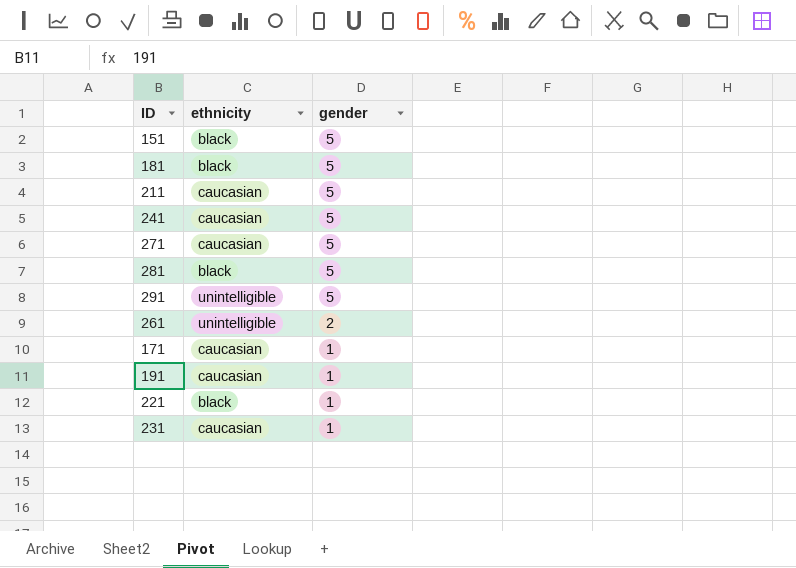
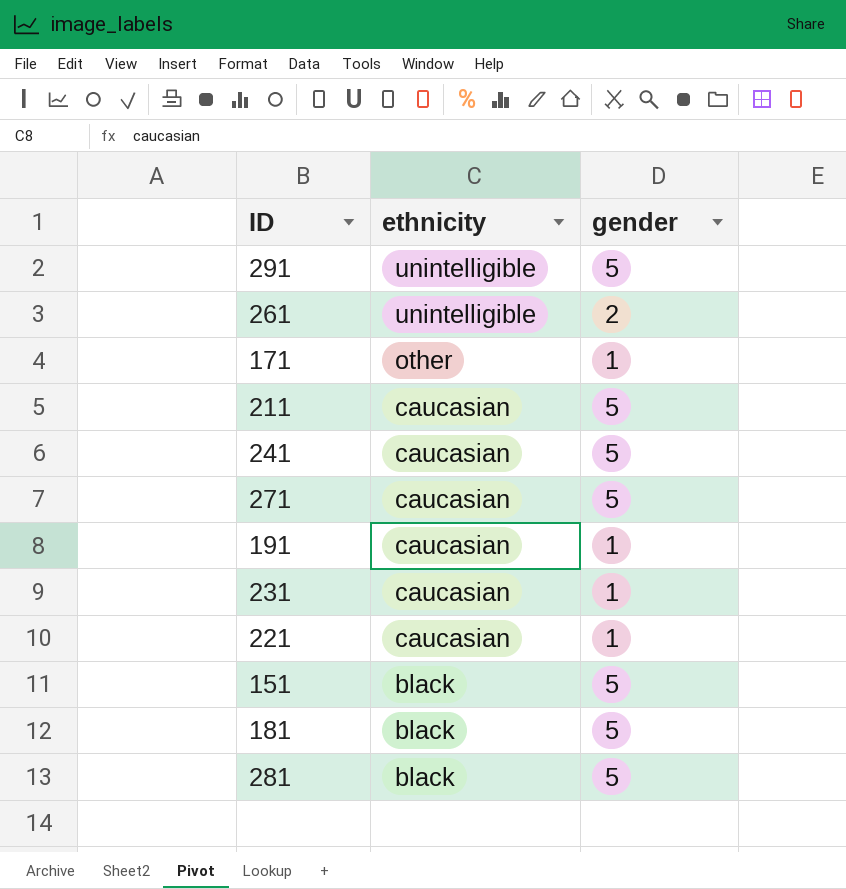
row order: gender descending -> ethnicity descending
171 | ethnicity: caucasian -> other
221 | ethnicity: black -> caucasian

